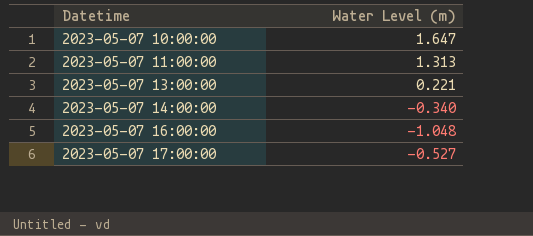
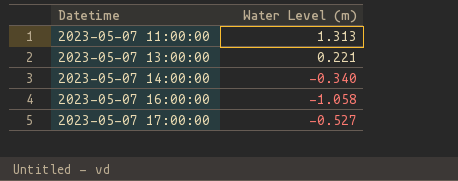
row 2023-05-07 10:00:00: 1.647 -> none
2023-05-07 16:00:00 | Water Level (m): -1.048 -> -1.058

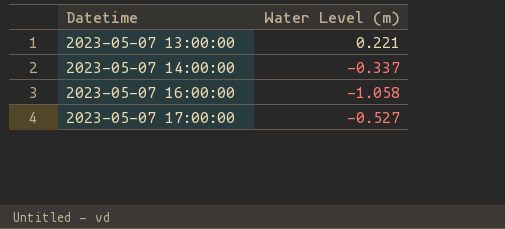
row 2023-05-07 11:00:00: 1.313 -> none
2023-05-07 14:00:00 | Water Level (m): -0.340 -> -0.337

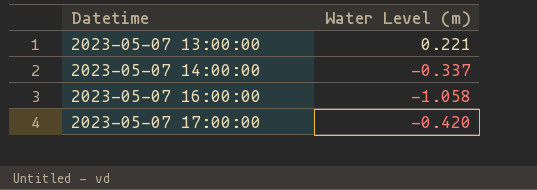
2023-05-07 17:00:00 | Water Level (m): -0.527 -> -0.420

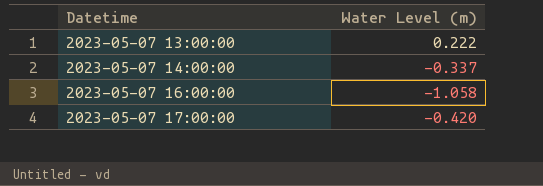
2023-05-07 13:00:00 | Water Level (m): 0.221 -> 0.222

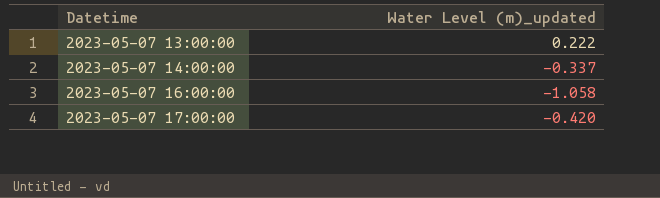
column name: Water Level (m) -> Water Level (m)_updated

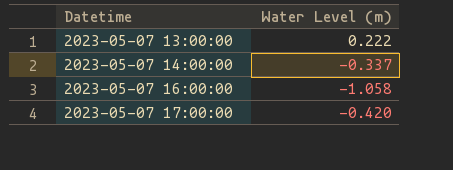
column name: Water Level (m)_updated -> Water Level (m)

